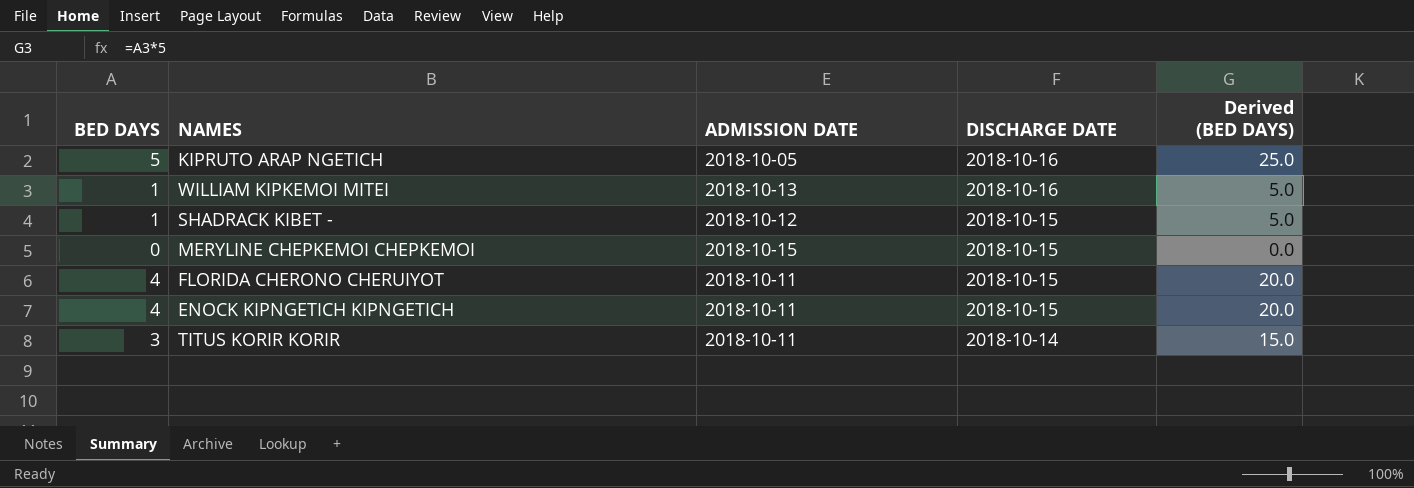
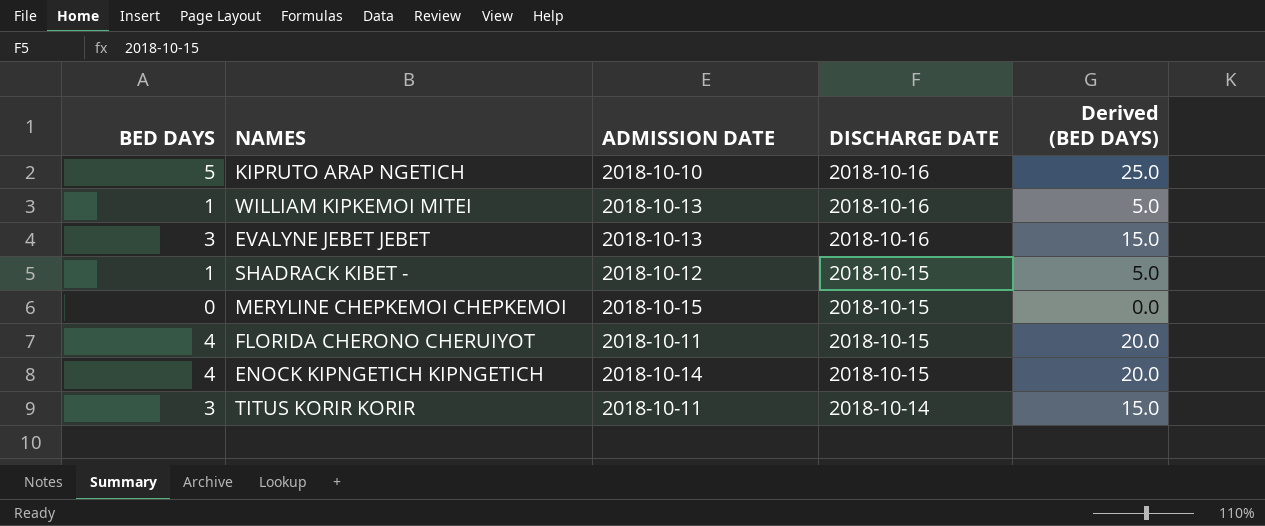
KIPRUTO ARAP NGETICH | ADMISSION DATE: 2018-10-05 -> 2018-10-10
row EVALYNE JEBET JEBET: none -> 3 | 2018-10-13 | 2018-10-16 | 15.0
ENOCK KIPNGETICH KIPNGETICH | ADMISSION DATE: 2018-10-11 -> 2018-10-14

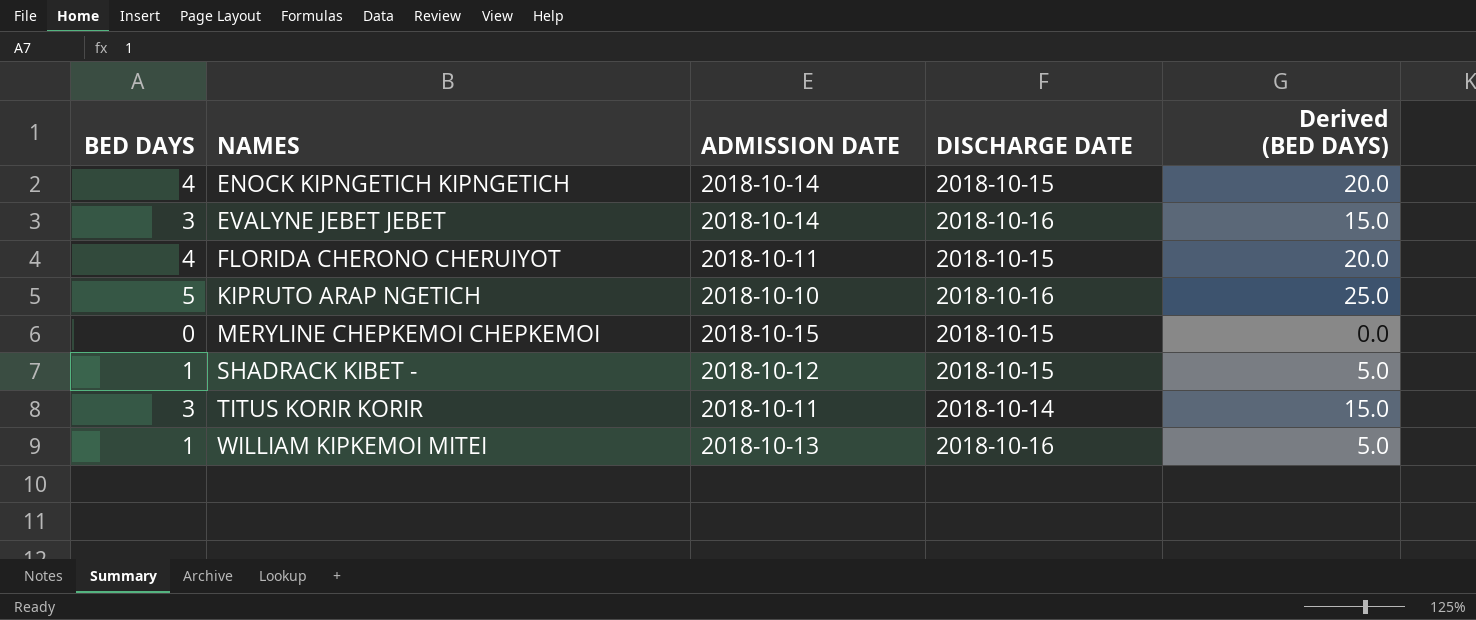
row order: DISCHARGE DATE descending -> NAMES ascending
EVALYNE JEBET JEBET | ADMISSION DATE: 2018-10-13 -> 2018-10-14

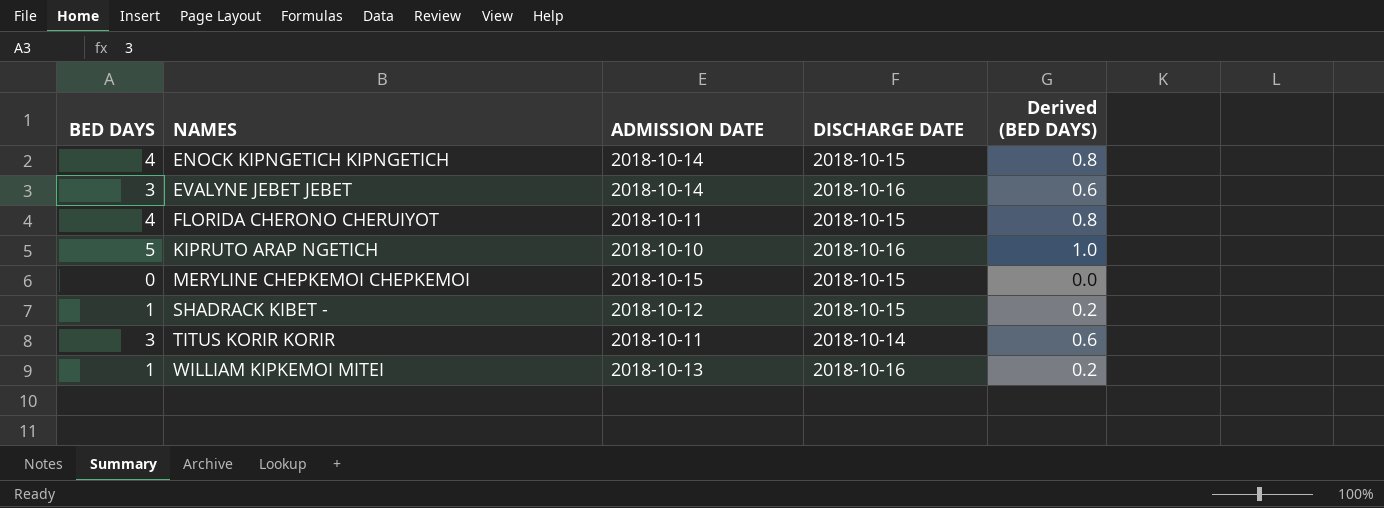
column Derived (BED DAYS) | formula: [BED DAYS] * 5 -> [BED DAYS] * 0.2

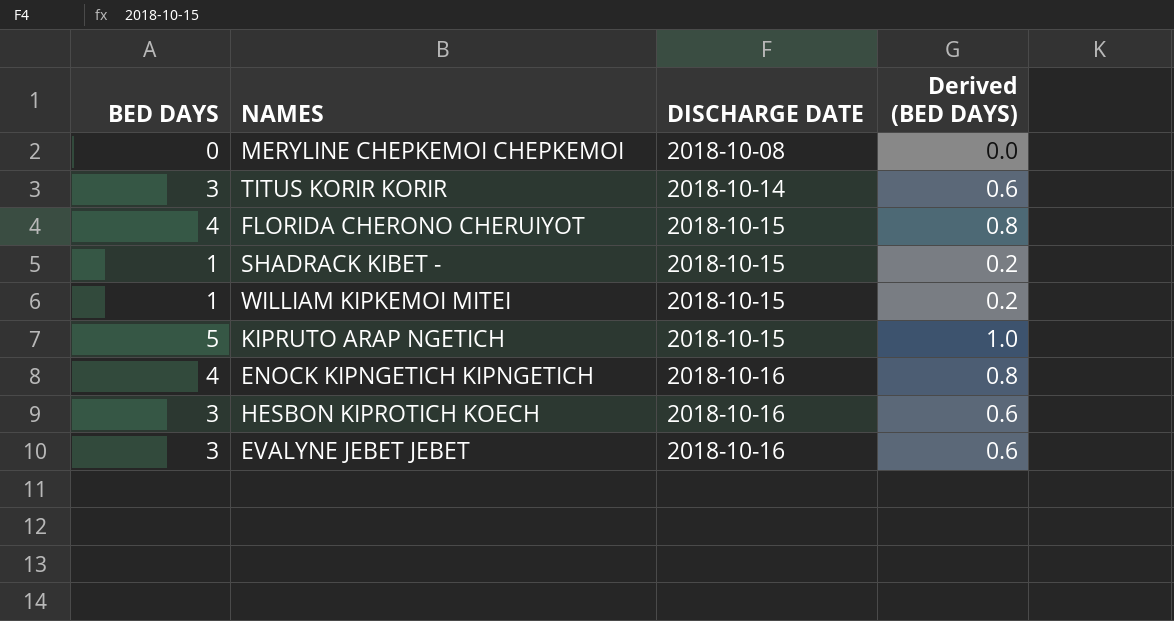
row order: NAMES ascending -> DISCHARGE DATE ascending
column ADMISSION DATE | position: 3 -> none
MERYLINE CHEPKEMOI CHEPKEMOI | DISCHARGE DATE: 2018-10-15 -> 2018-10-08
WILLIAM KIPKEMOI MITEI | DISCHARGE DATE: 2018-10-16 -> 2018-10-15
KIPRUTO ARAP NGETICH | DISCHARGE DATE: 2018-10-16 -> 2018-10-15
ENOCK KIPNGETICH KIPNGETICH | DISCHARGE DATE: 2018-10-15 -> 2018-10-16
row HESBON KIPROTICH KOECH: none -> 3 | 2018-10-16 | 0.6

